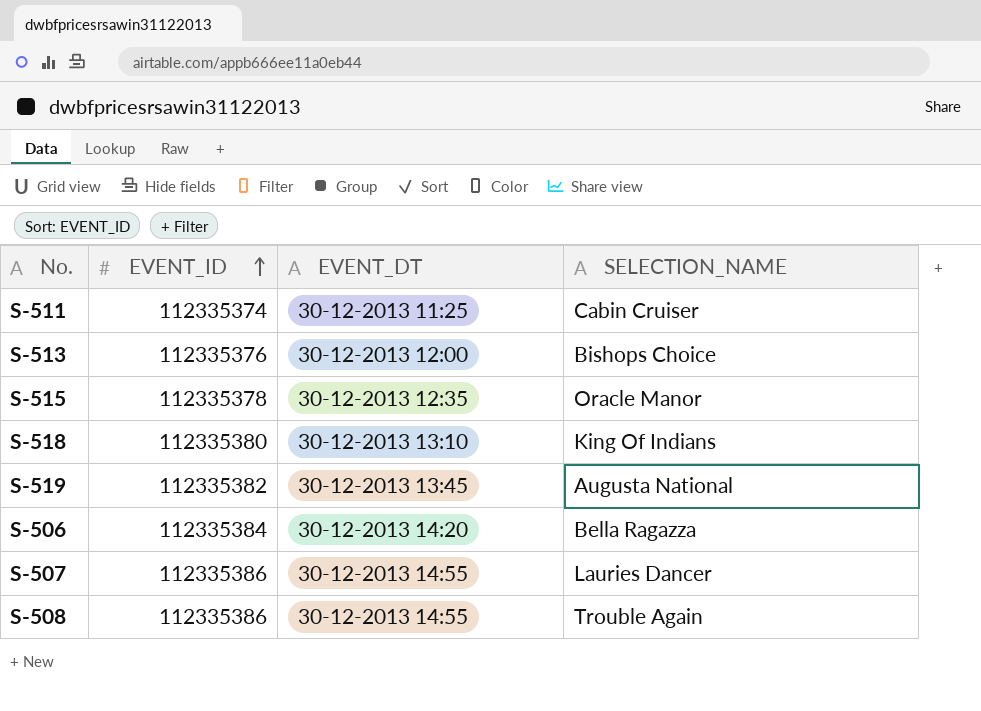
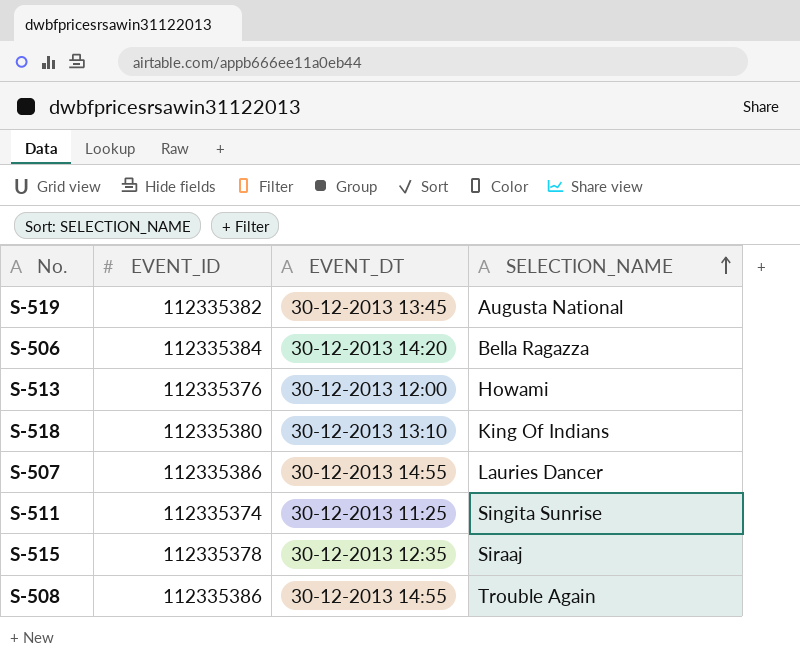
row order: EVENT_ID ascending -> SELECTION_NAME ascending
S-513 | SELECTION_NAME: Bishops Choice -> Howami
S-511 | SELECTION_NAME: Cabin Cruiser -> Singita Sunrise
S-515 | SELECTION_NAME: Oracle Manor -> Siraaj

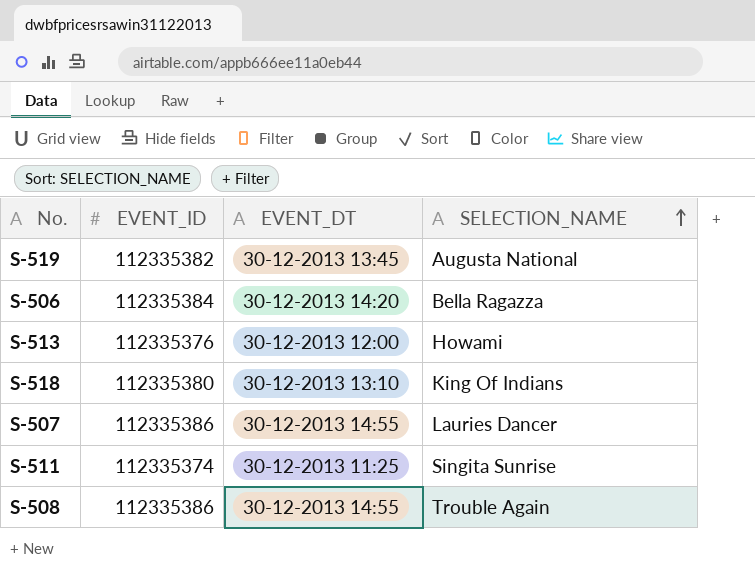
row S-515: 112335378 | 30-12-2013 12:35 | Siraaj -> none

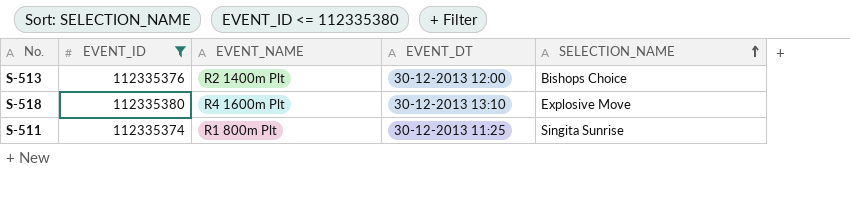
filter: none -> EVENT_ID <= 112335380
column EVENT_NAME | position: none -> 3
S-513 | SELECTION_NAME: Howami -> Bishops Choice
S-518 | SELECTION_NAME: King Of Indians -> Explosive Move

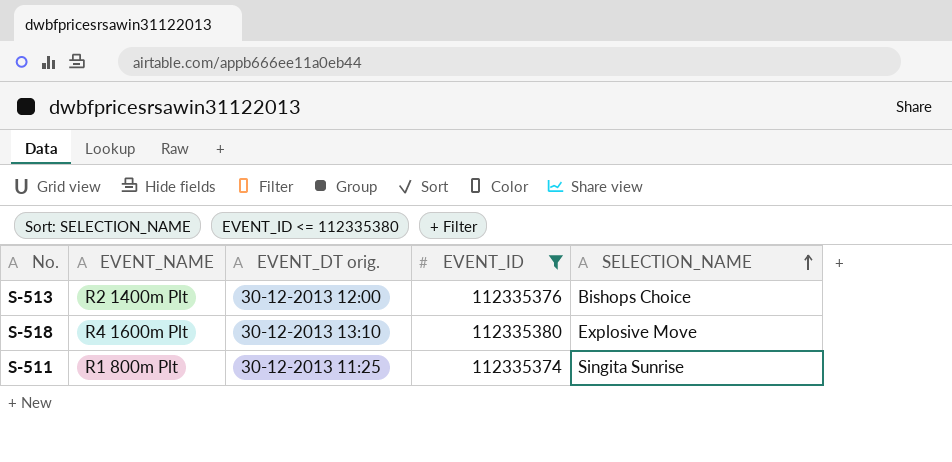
column name: EVENT_DT -> EVENT_DT orig.
column EVENT_ID | position: 2 -> 4

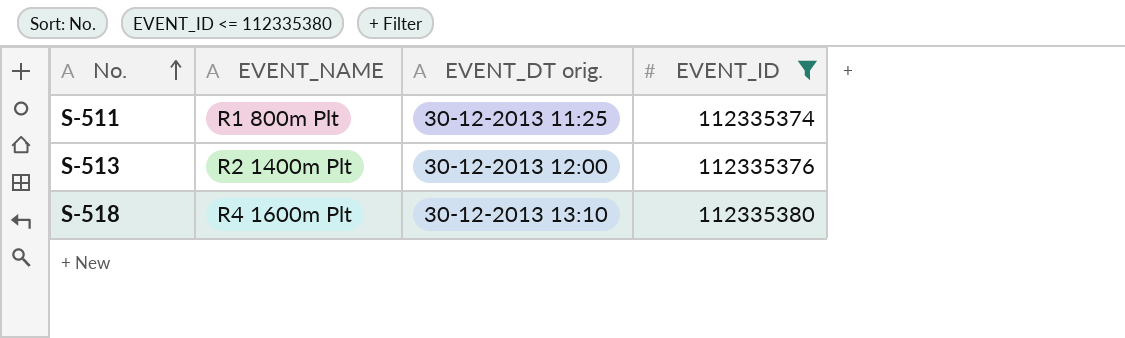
row order: SELECTION_NAME ascending -> No. ascending
column SELECTION_NAME | position: 5 -> none

